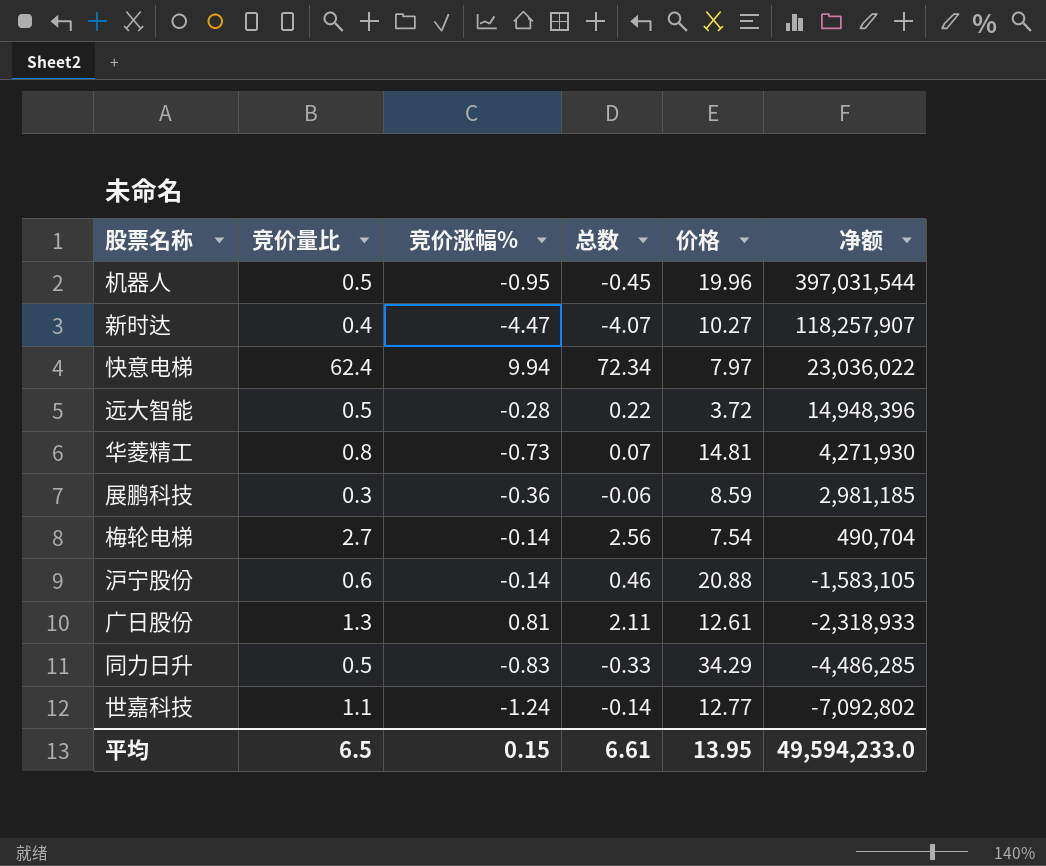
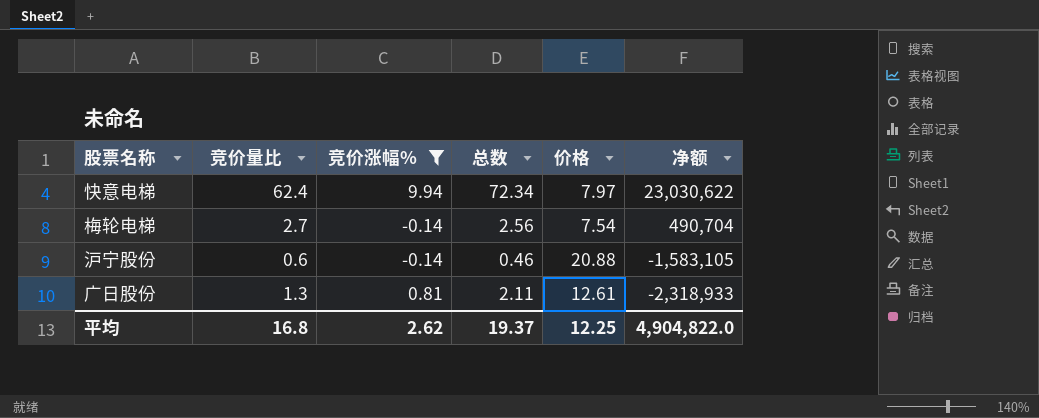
filter: none -> 竞价涨幅% >= -0.14
快意电梯 | 净额: 23,036,022 -> 23,030,622
平均 | 竞价量比: 6.5 -> 16.8
平均 | 竞价涨幅%: 0.15 -> 2.62
平均 | 总数: 6.61 -> 19.37
平均 | 价格: 13.95 -> 12.25
平均 | 净额: 49,594,233.0 -> 4,904,822.0

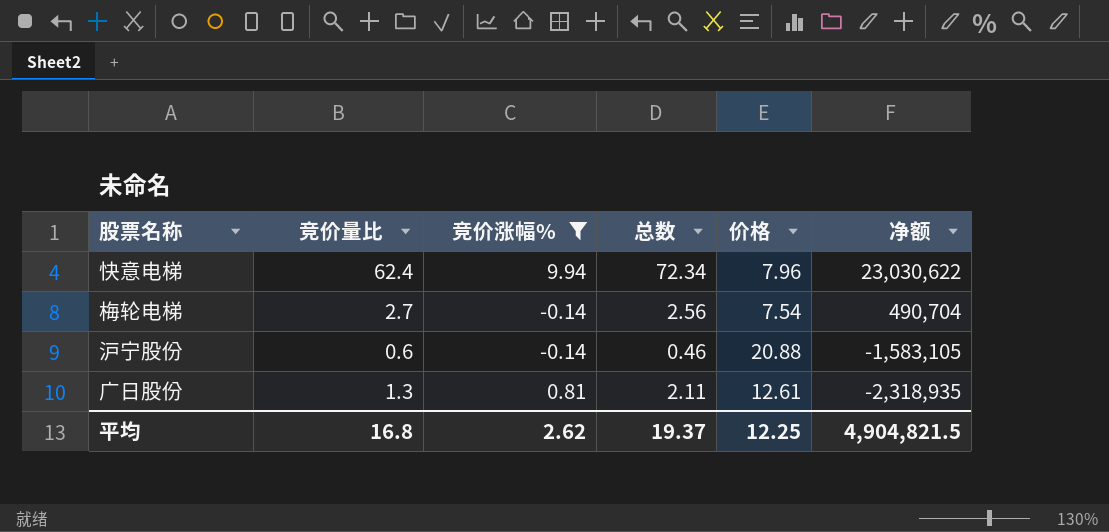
快意电梯 | 价格: 7.97 -> 7.96
广日股份 | 净额: -2,318,933 -> -2,318,935
平均 | 净额: 4,904,822.0 -> 4,904,821.5

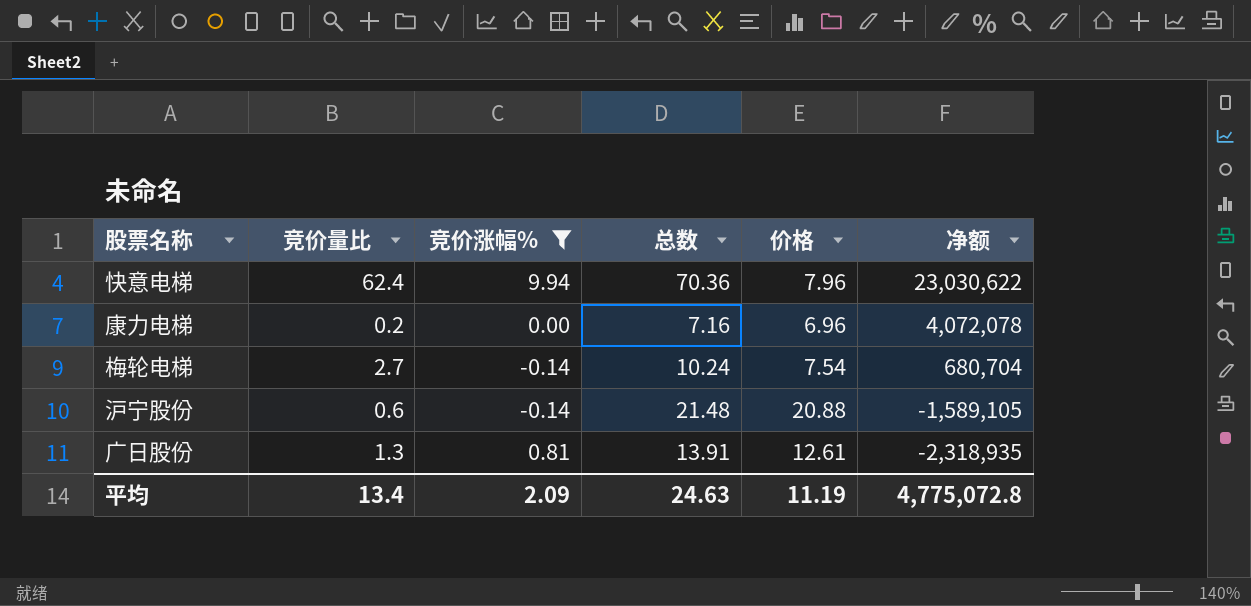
column 总数 | formula: [竞价量比] + [竞价涨幅%] -> [竞价量比] + [价格]
row 康力电梯: none -> 0.2 | 0.00 | 7.16 | 6.96 | 4,072,078
梅轮电梯 | 净额: 490,704 -> 680,704
沪宁股份 | 净额: -1,583,105 -> -1,589,105
平均 | 竞价量比: 16.8 -> 13.4
平均 | 竞价涨幅%: 2.62 -> 2.09
平均 | 总数: 19.37 -> 24.63
平均 | 价格: 12.25 -> 11.19
平均 | 净额: 4,904,821.5 -> 4,775,072.8

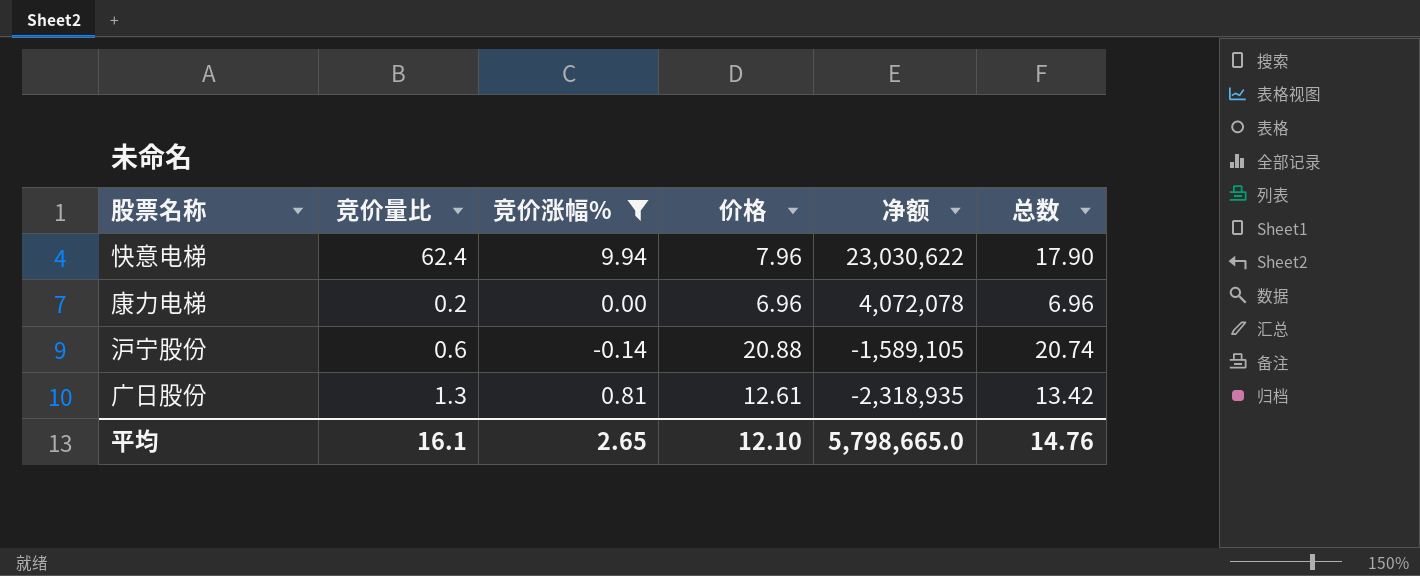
column 总数 | formula: [竞价量比] + [价格] -> [竞价涨幅%] + [价格]
column 总数 | position: 4 -> 6
row 梅轮电梯: 2.7 | -0.14 | 10.24 | 7.54 | 680,704 -> none
平均 | 竞价量比: 13.4 -> 16.1
平均 | 竞价涨幅%: 2.09 -> 2.65
平均 | 价格: 11.19 -> 12.10
平均 | 净额: 4,775,072.8 -> 5,798,665.0
平均 | 总数: 24.63 -> 14.76

